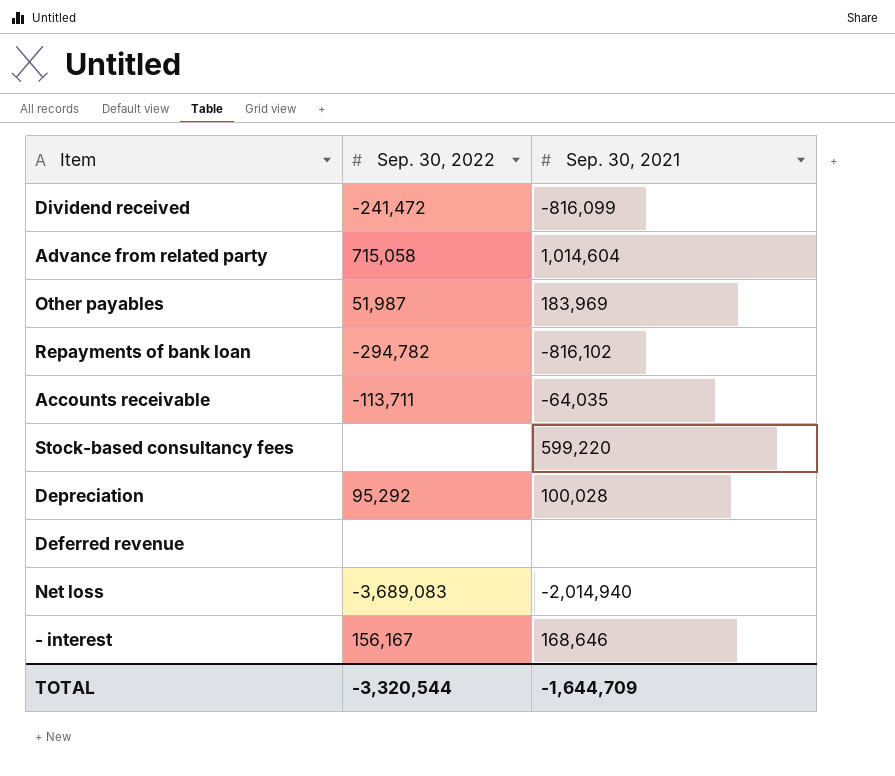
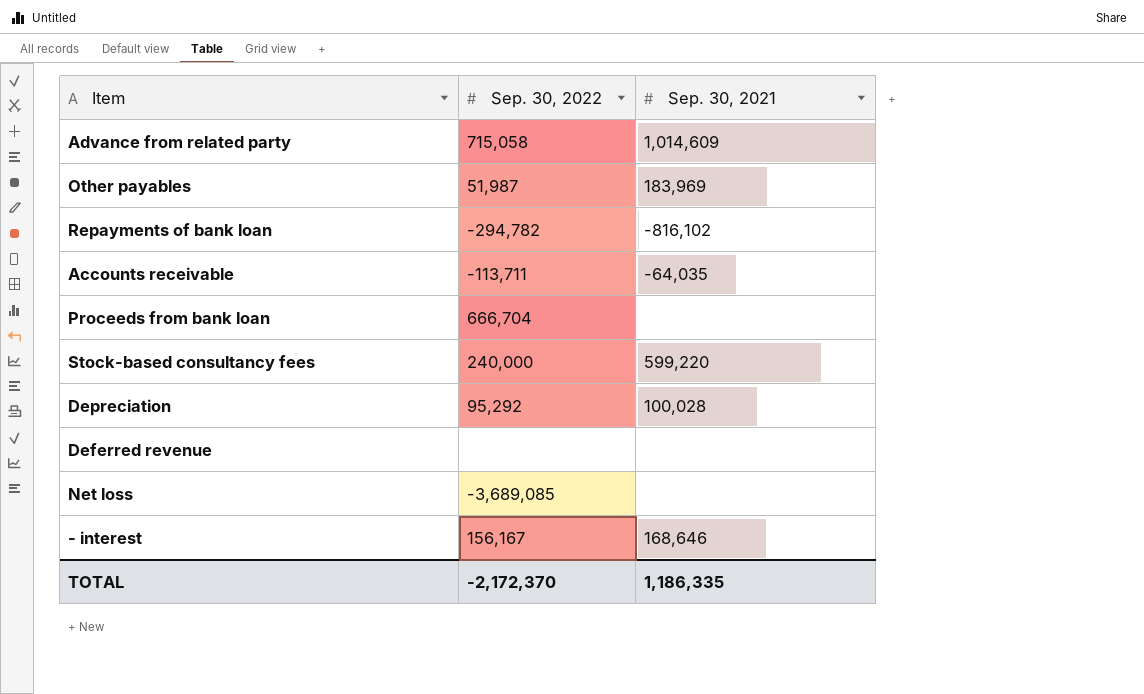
row Dividend received: -241,472 | -816,099 -> none
Advance from related party | Sep. 30, 2021: 1,014,604 -> 1,014,609
row Proceeds from bank loan: none -> 666,704 | none
Stock-based consultancy fees | Sep. 30, 2022: none -> 240,000
Net loss | Sep. 30, 2022: -3,689,083 -> -3,689,085
Net loss | Sep. 30, 2021: -2,014,940 -> none
TOTAL | Sep. 30, 2022: -3,320,544 -> -2,172,370
TOTAL | Sep. 30, 2021: -1,644,709 -> 1,186,335

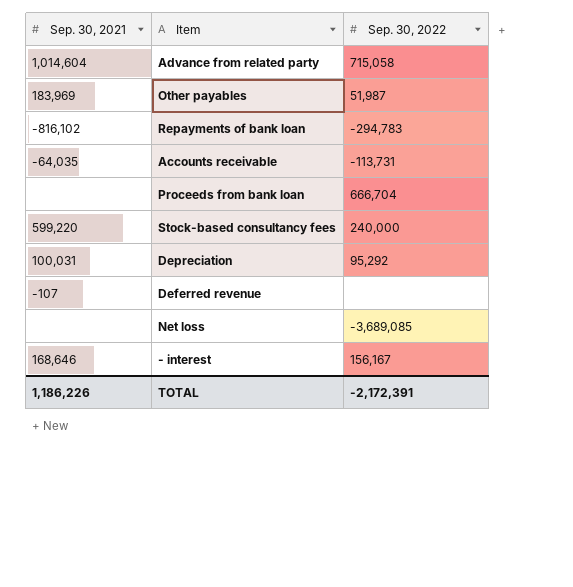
column Sep. 30, 2021 | position: 3 -> 1
Advance from related party | Sep. 30, 2021: 1,014,609 -> 1,014,604
Repayments of bank loan | Sep. 30, 2022: -294,782 -> -294,783
Accounts receivable | Sep. 30, 2022: -113,711 -> -113,731
Depreciation | Sep. 30, 2021: 100,028 -> 100,031
Deferred revenue | Sep. 30, 2021: none -> -107
TOTAL | Sep. 30, 2021: 1,186,335 -> 1,186,226
TOTAL | Sep. 30, 2022: -2,172,370 -> -2,172,391

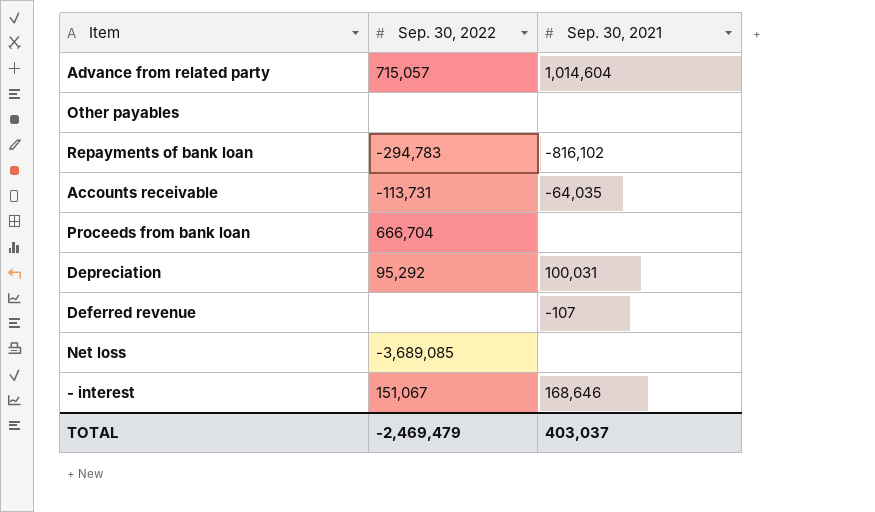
column Sep. 30, 2021 | position: 1 -> 3
row Stock-based consultancy fees: 599,220 | 240,000 -> none
Advance from related party | Sep. 30, 2022: 715,058 -> 715,057
Other payables | Sep. 30, 2022: 51,987 -> none
Other payables | Sep. 30, 2021: 183,969 -> none
- interest | Sep. 30, 2022: 156,167 -> 151,067
TOTAL | Sep. 30, 2022: -2,172,391 -> -2,469,479
TOTAL | Sep. 30, 2021: 1,186,226 -> 403,037

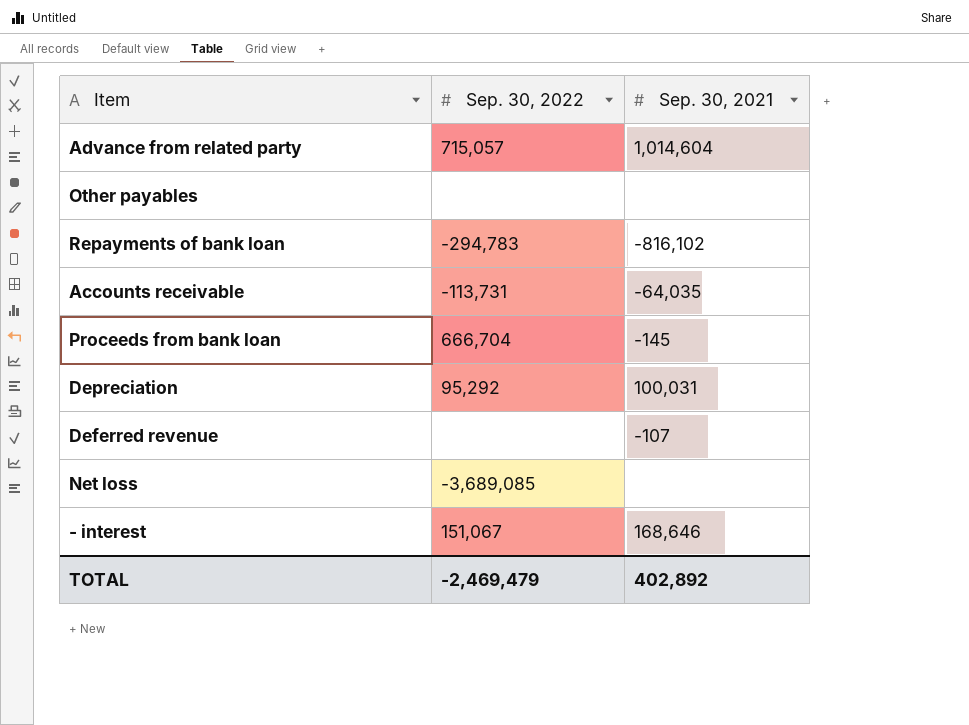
Proceeds from bank loan | Sep. 30, 2021: none -> -145
TOTAL | Sep. 30, 2021: 403,037 -> 402,892

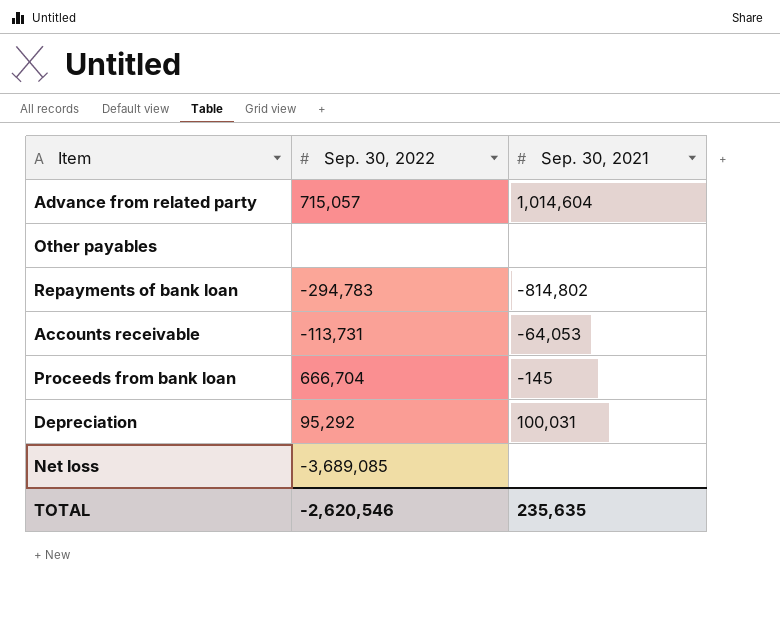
row Deferred revenue: none | -107 -> none
row - interest: 151,067 | 168,646 -> none
Repayments of bank loan | Sep. 30, 2021: -816,102 -> -814,802
Accounts receivable | Sep. 30, 2021: -64,035 -> -64,053
TOTAL | Sep. 30, 2022: -2,469,479 -> -2,620,546
TOTAL | Sep. 30, 2021: 402,892 -> 235,635

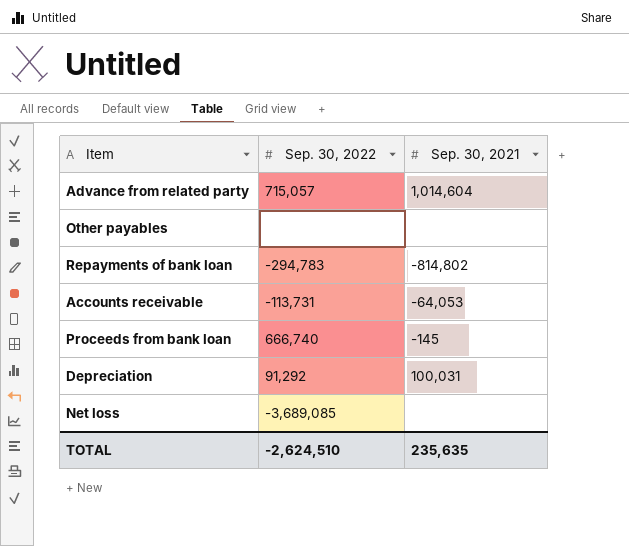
Proceeds from bank loan | Sep. 30, 2022: 666,704 -> 666,740
Depreciation | Sep. 30, 2022: 95,292 -> 91,292
TOTAL | Sep. 30, 2022: -2,620,546 -> -2,624,510

